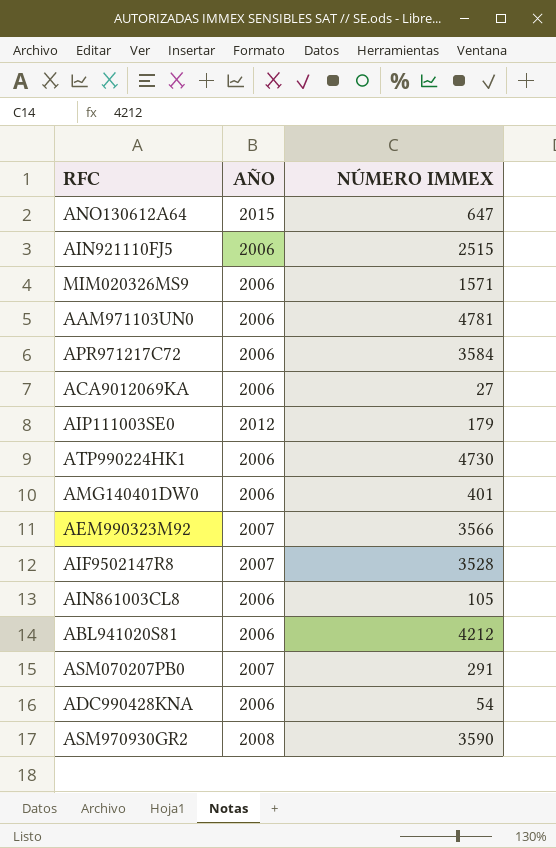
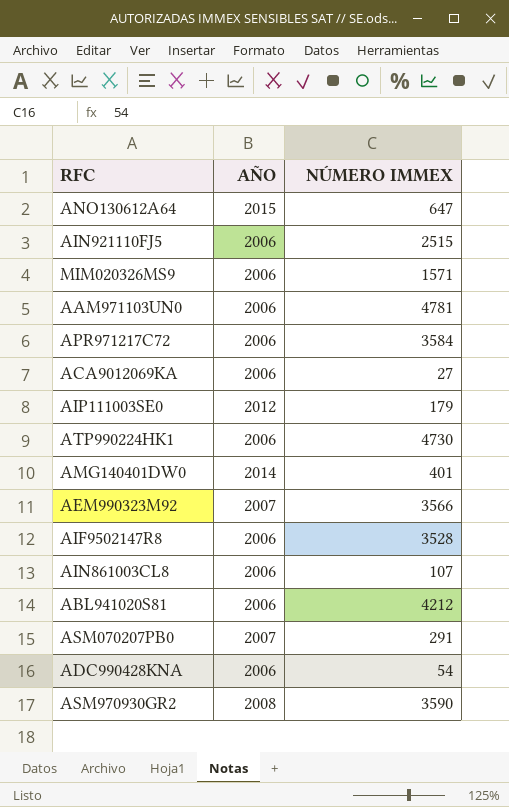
AMG140401DW0 | AÑO: 2006 -> 2014
AIF9502147R8 | AÑO: 2007 -> 2006
AIN861003CL8 | NÚMERO IMMEX: 105 -> 107

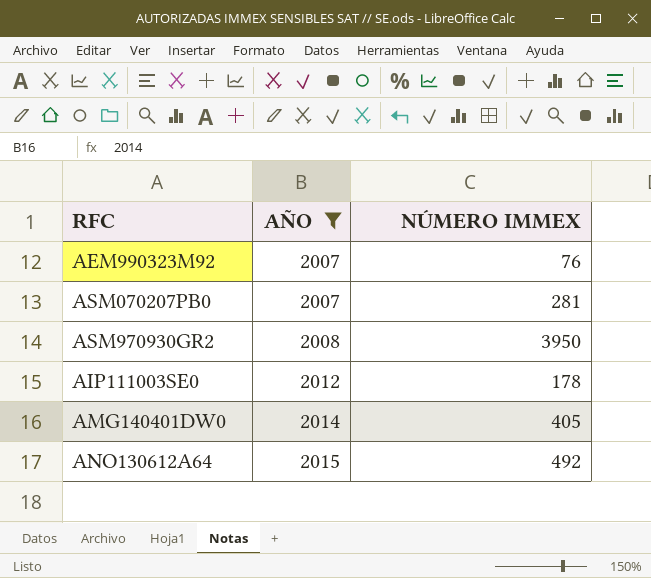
filter: none -> AÑO != 2006
row order: none -> AÑO ascending
AEM990323M92 | NÚMERO IMMEX: 3566 -> 76
ASM070207PB0 | NÚMERO IMMEX: 291 -> 281
ASM970930GR2 | NÚMERO IMMEX: 3590 -> 3950
AIP111003SE0 | NÚMERO IMMEX: 179 -> 178
AMG140401DW0 | NÚMERO IMMEX: 401 -> 405
ANO130612A64 | NÚMERO IMMEX: 647 -> 492

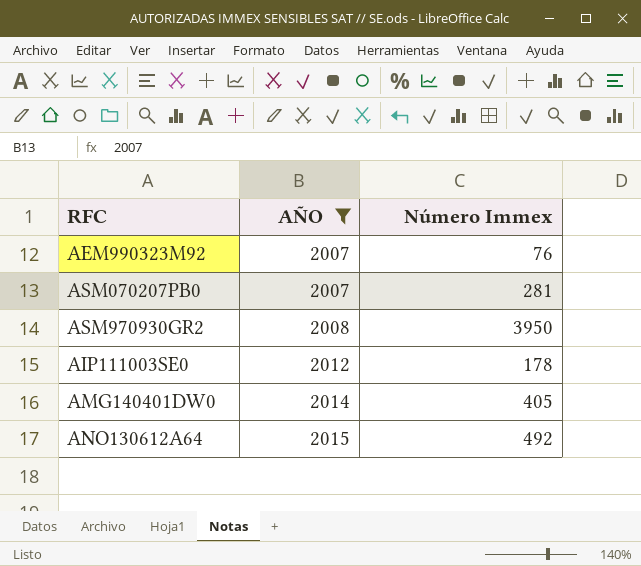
column name: NÚMERO IMMEX -> Número Immex

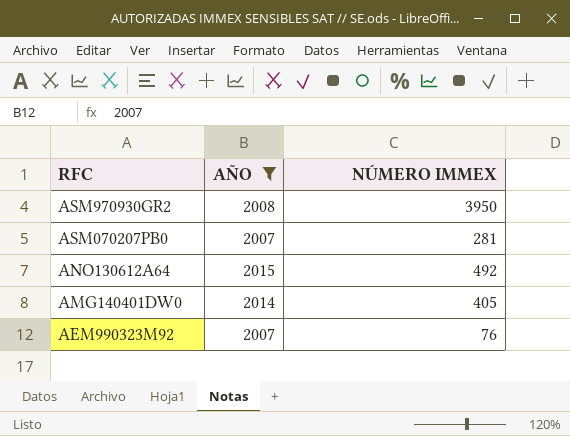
row order: AÑO ascending -> RFC descending
column name: Número Immex -> NÚMERO IMMEX
row AIP111003SE0: 2012 | 178 -> none

